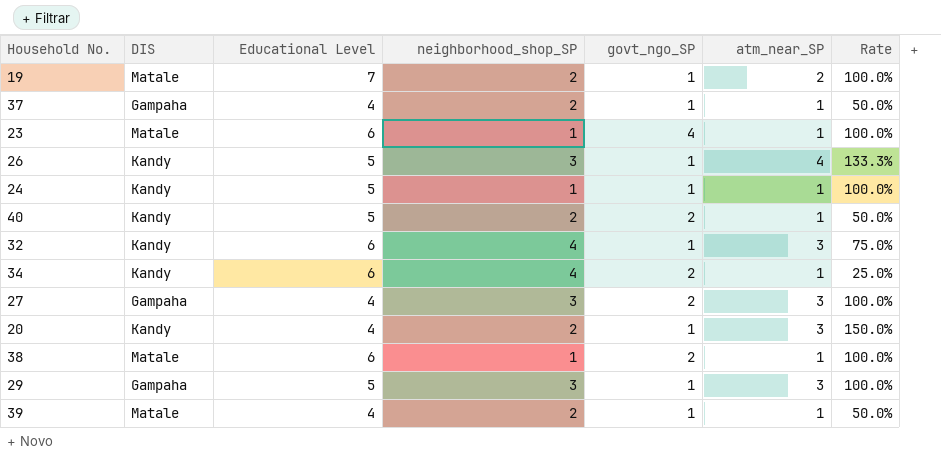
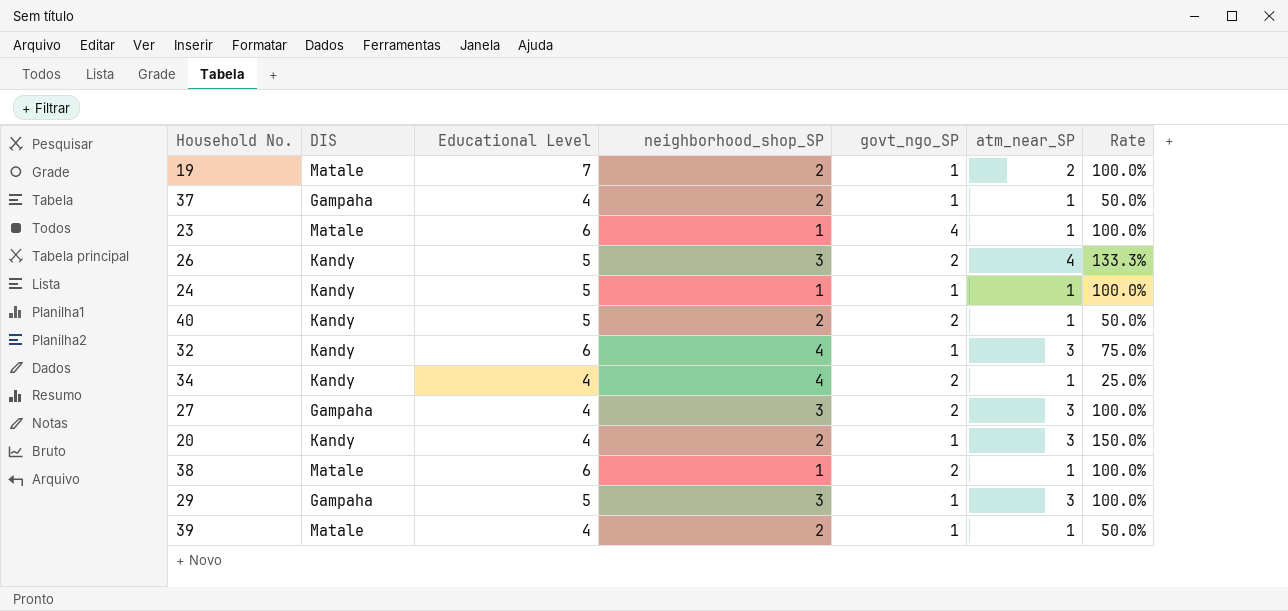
26 | govt_ngo_SP: 1 -> 2
34 | Educational Level: 6 -> 4

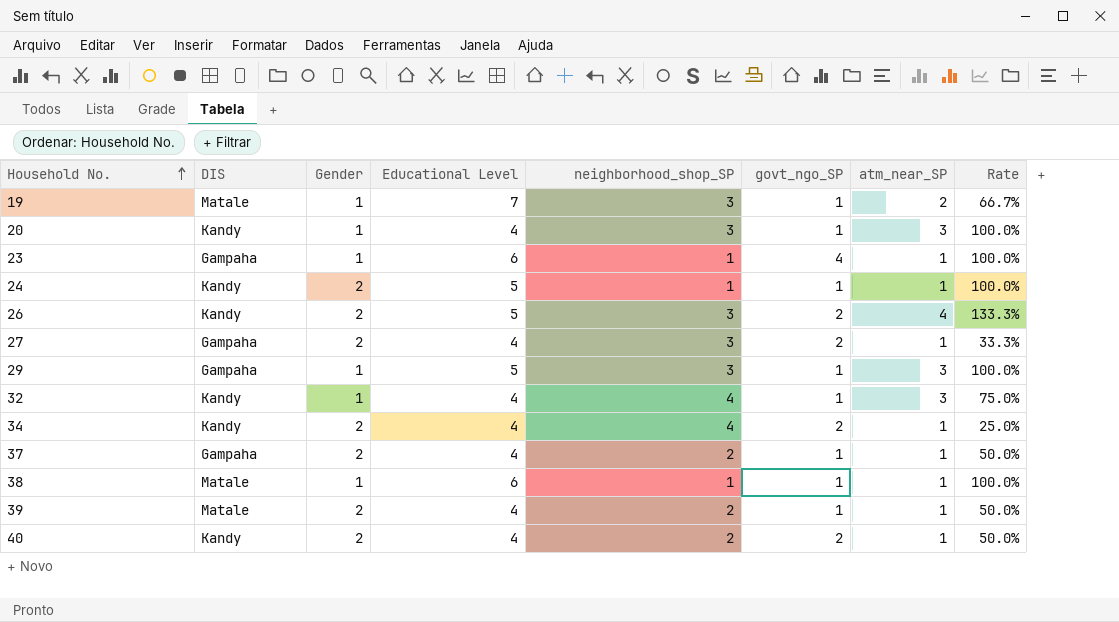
row order: none -> Household No. ascending
column Gender | position: none -> 3
19 | neighborhood_shop_SP: 2 -> 3
19 | Rate: 100.0% -> 66.7%
20 | neighborhood_shop_SP: 2 -> 3
20 | Rate: 150.0% -> 100.0%
23 | DIS: Matale -> Gampaha
27 | atm_near_SP: 3 -> 1
27 | Rate: 100.0% -> 33.3%
32 | Educational Level: 6 -> 4
38 | govt_ngo_SP: 2 -> 1
40 | Educational Level: 5 -> 4

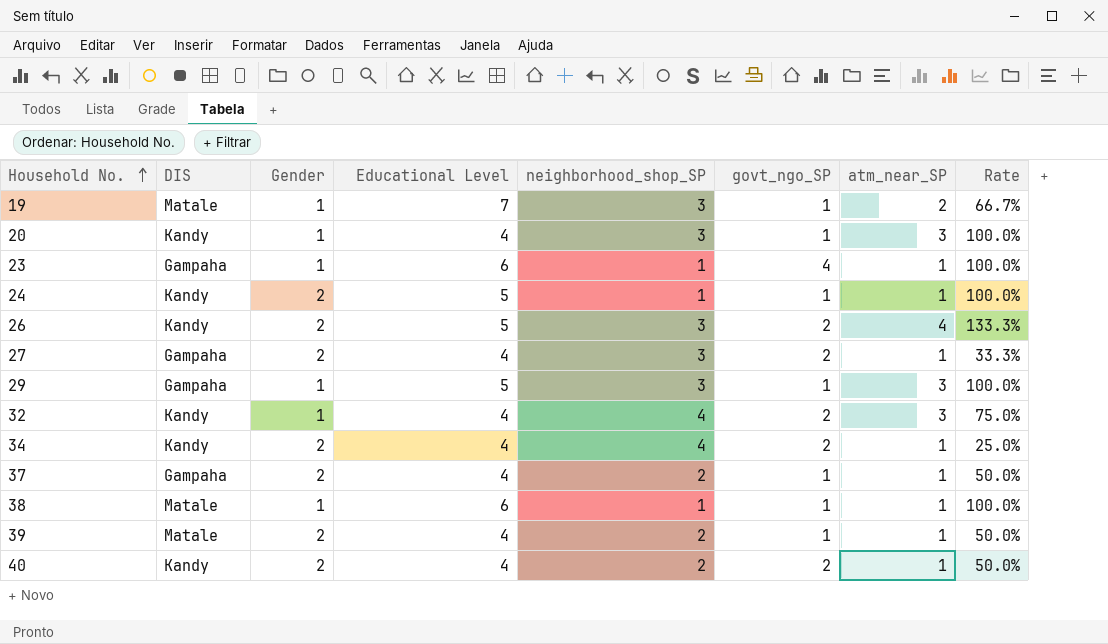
32 | govt_ngo_SP: 1 -> 2

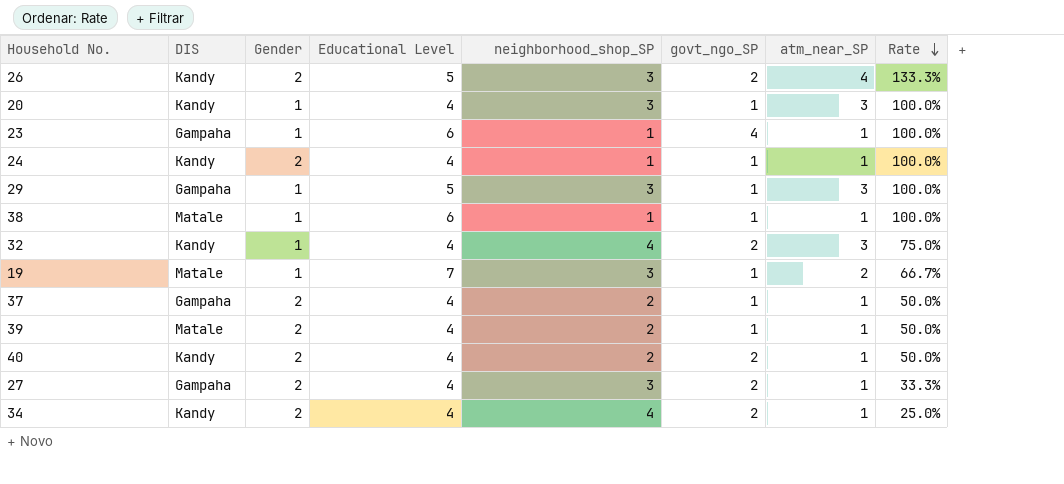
row order: Household No. ascending -> Rate descending
24 | Educational Level: 5 -> 4

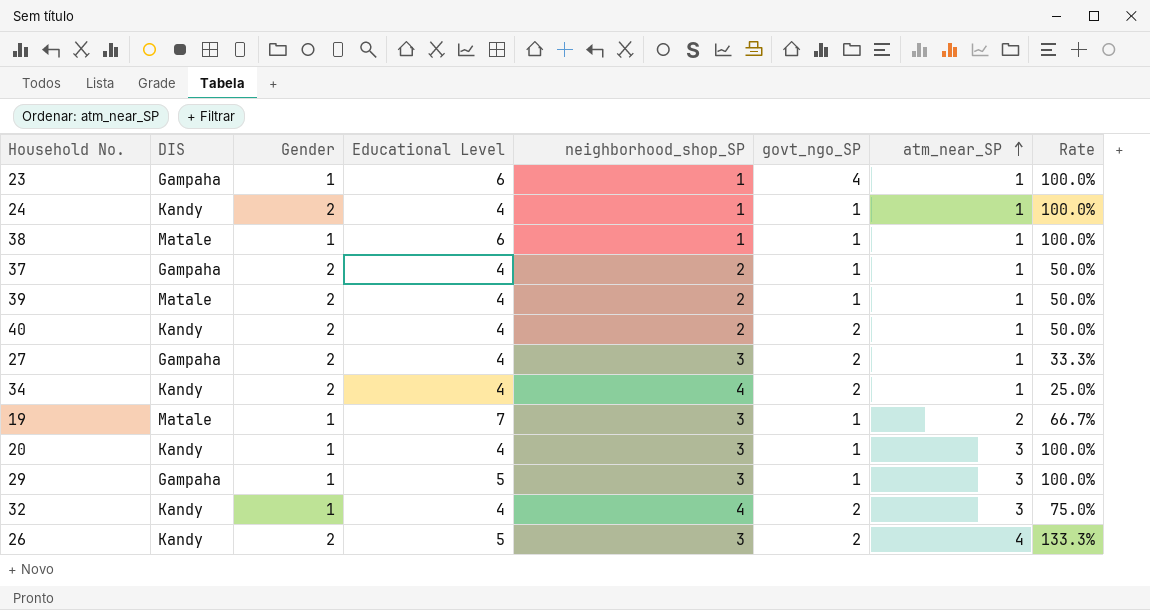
row order: Rate descending -> atm_near_SP ascending

